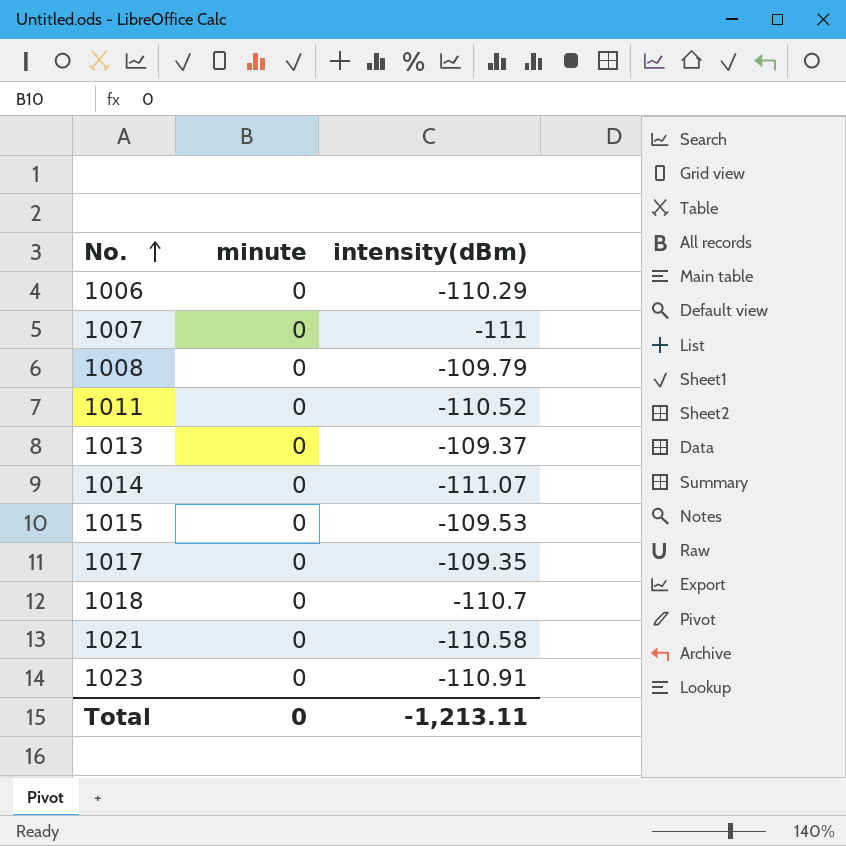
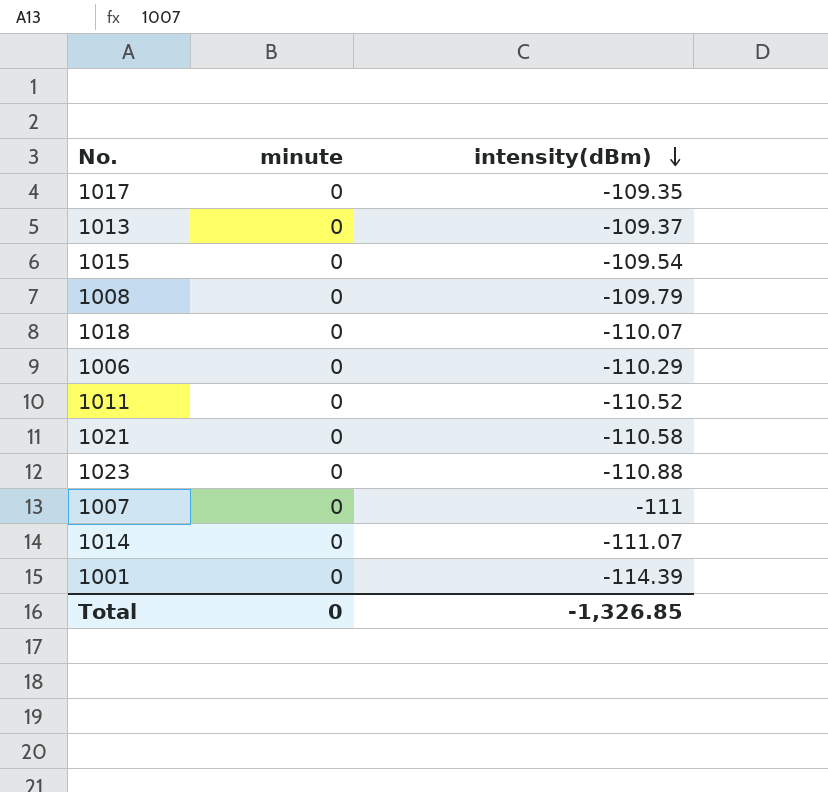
row order: No. ascending -> intensity(dBm) descending
1015 | intensity(dBm): -109.53 -> -109.54
1018 | intensity(dBm): -110.7 -> -110.07
1023 | intensity(dBm): -110.91 -> -110.88
row 1001: none -> 0 | -114.39
Total | intensity(dBm): -1,213.11 -> -1,326.85

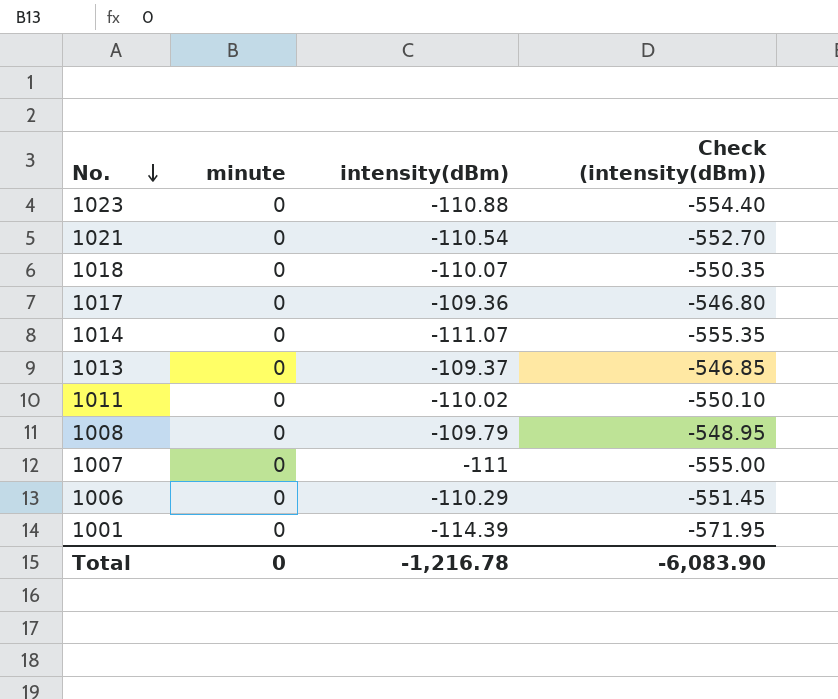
row order: intensity(dBm) descending -> No. descending
column Check (intensity(dBm)) | formula: none -> [intensity(dBm)] * 5
row 1015: 0 | -109.54 -> none
1021 | intensity(dBm): -110.58 -> -110.54
1017 | intensity(dBm): -109.35 -> -109.36
1011 | intensity(dBm): -110.52 -> -110.02
Total | intensity(dBm): -1,326.85 -> -1,216.78

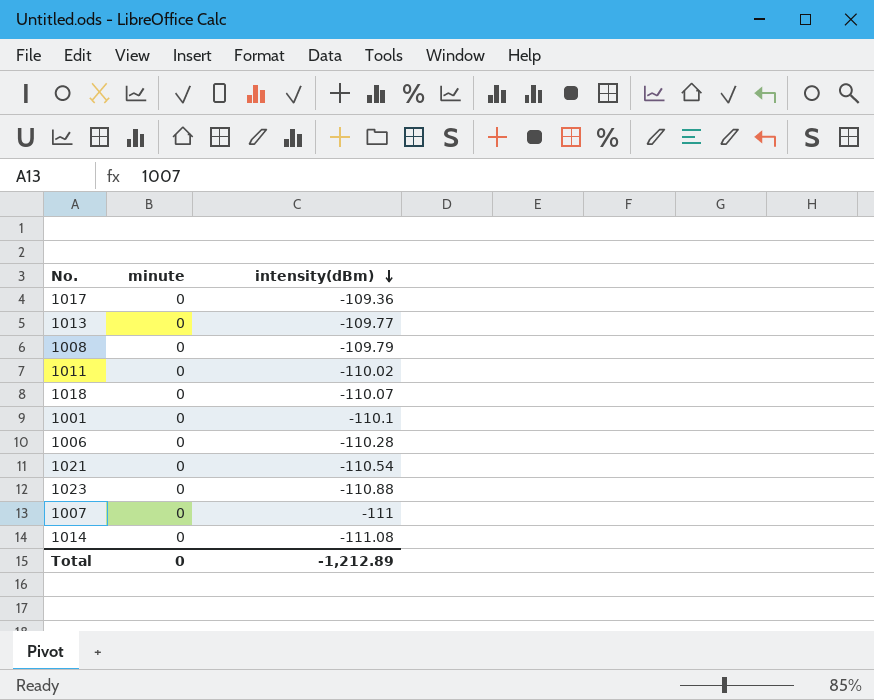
row order: No. descending -> intensity(dBm) descending
column Check (intensity(dBm)) | formula: [intensity(dBm)] * 5 -> none
1013 | intensity(dBm): -109.37 -> -109.77
1001 | intensity(dBm): -114.39 -> -110.1
1006 | intensity(dBm): -110.29 -> -110.28
1014 | intensity(dBm): -111.07 -> -111.08
Total | intensity(dBm): -1,216.78 -> -1,212.89

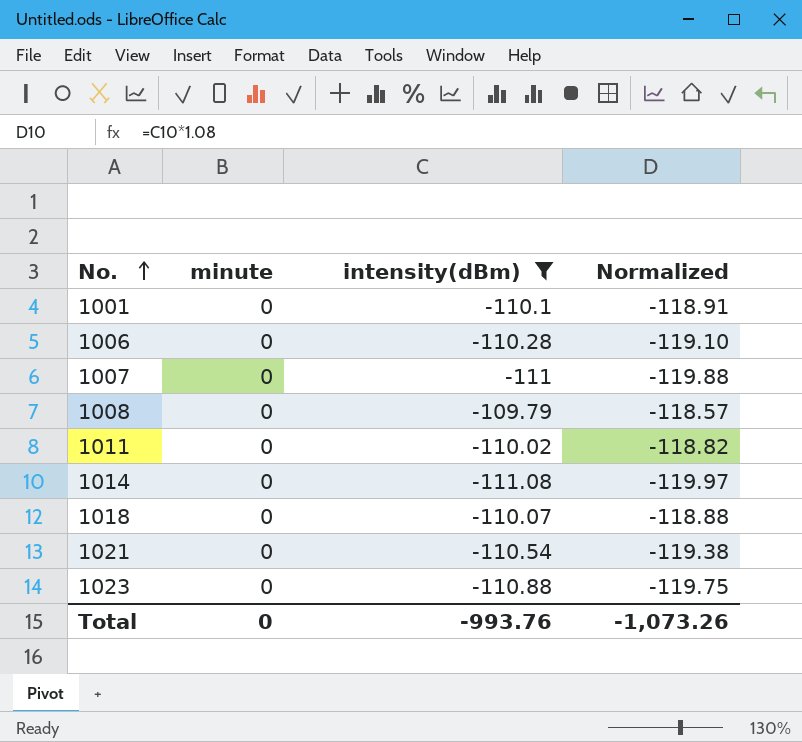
filter: none -> intensity(dBm) <= -109.79
row order: intensity(dBm) descending -> No. ascending
column Normalized | formula: none -> [intensity(dBm)] * 1.08
Total | intensity(dBm): -1,212.89 -> -993.76

